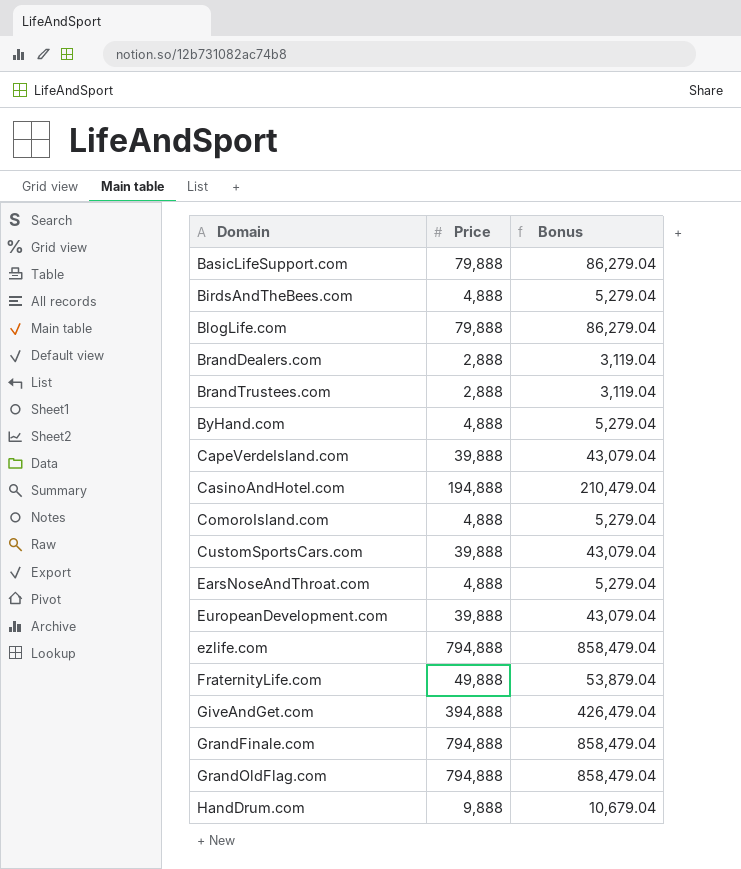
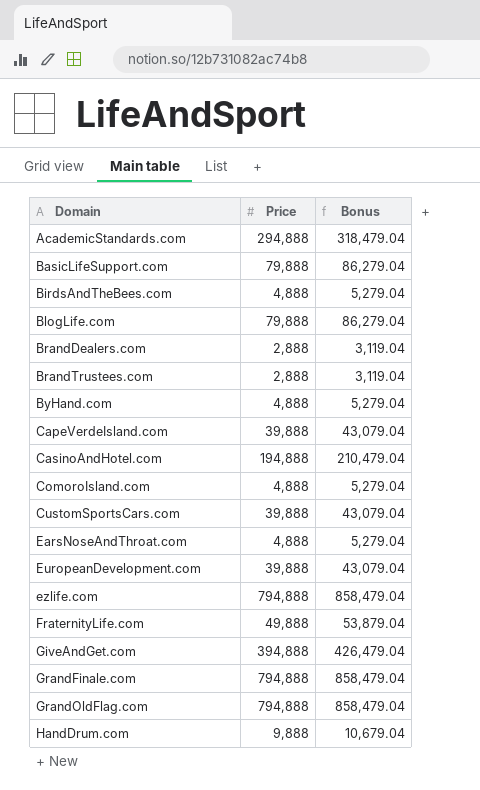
row AcademicStandards.com: none -> 294,888 | 318,479.04

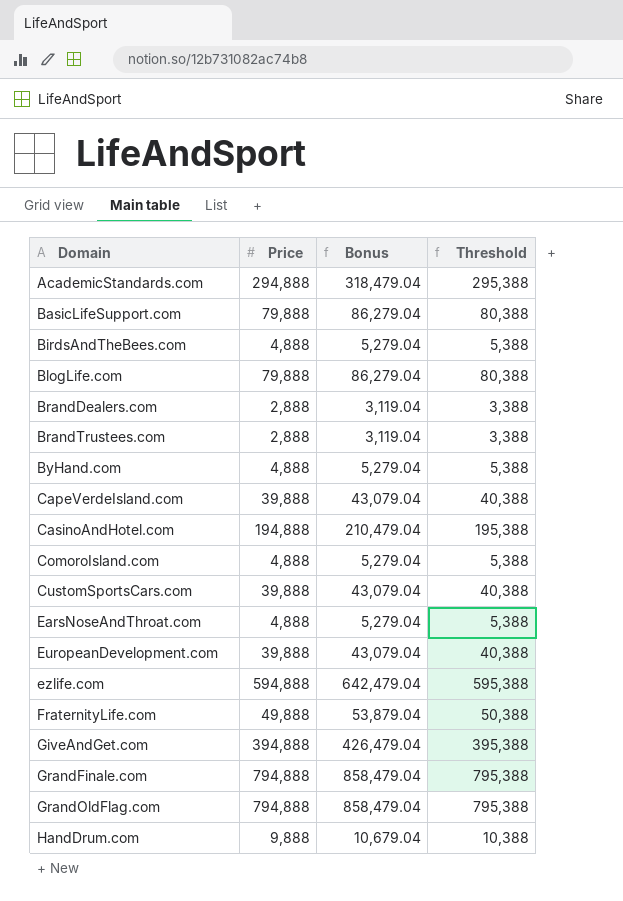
column Threshold | formula: none -> [Price] + 500
ezlife.com | Price: 794,888 -> 594,888
ezlife.com | Bonus: 858,479.04 -> 642,479.04

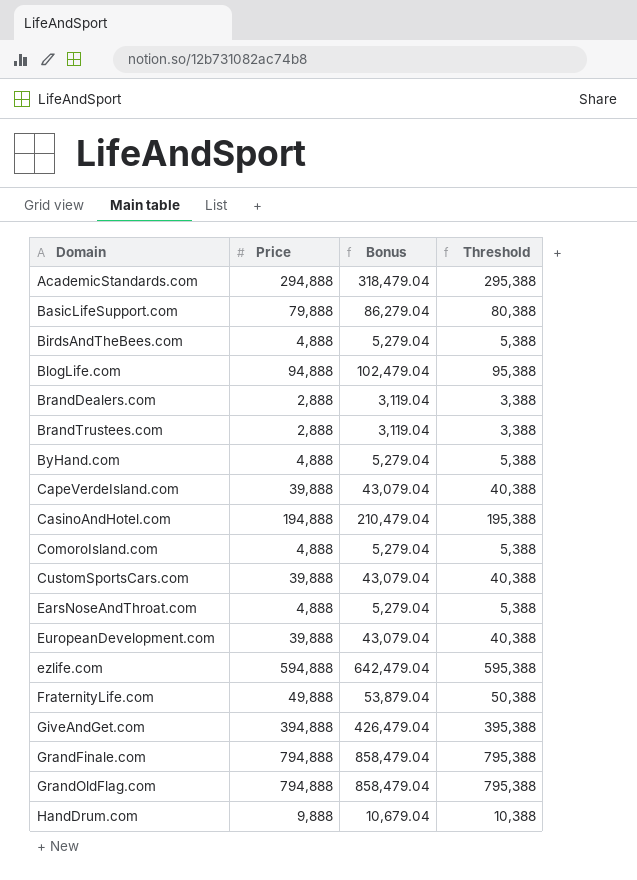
BlogLife.com | Price: 79,888 -> 94,888
BlogLife.com | Bonus: 86,279.04 -> 102,479.04
BlogLife.com | Threshold: 80,388 -> 95,388

